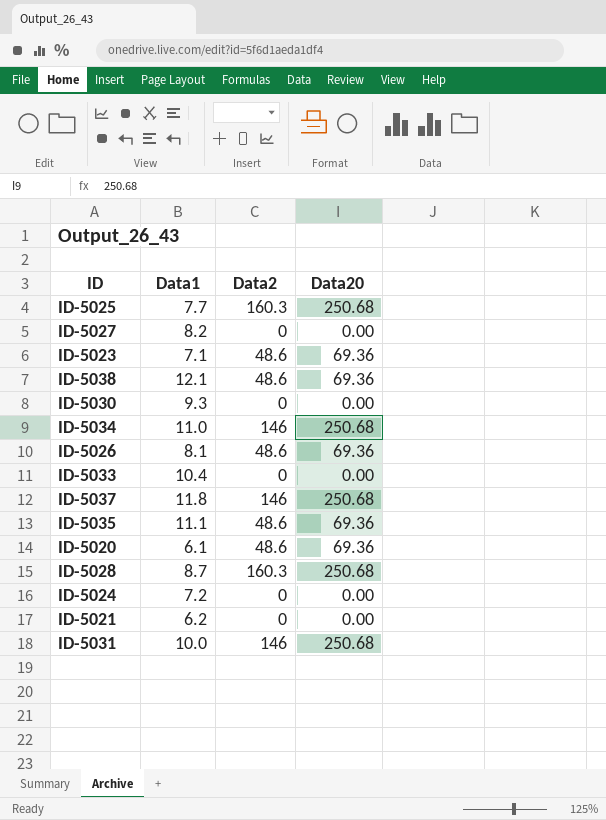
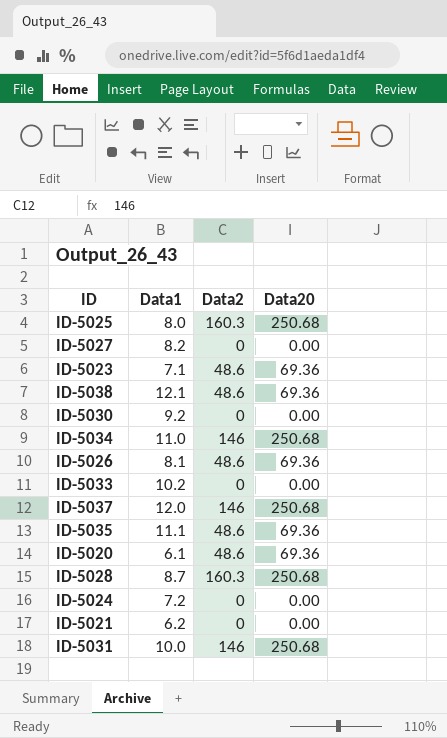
ID-5025 | Data1: 7.7 -> 8.0
ID-5030 | Data1: 9.3 -> 9.2
ID-5033 | Data1: 10.4 -> 10.2
ID-5037 | Data1: 11.8 -> 12.0

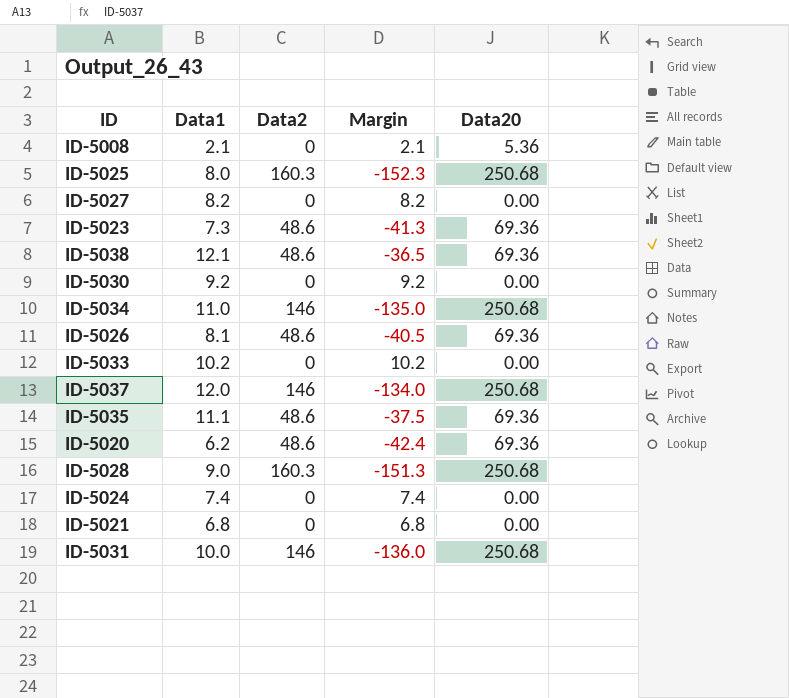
column Margin | formula: none -> [Data1] - [Data2]
row ID-5008: none -> 2.1 | 0 | 2.1 | 5.36
ID-5023 | Data1: 7.1 -> 7.3
ID-5020 | Data1: 6.1 -> 6.2
ID-5028 | Data1: 8.7 -> 9.0
ID-5024 | Data1: 7.2 -> 7.4
ID-5021 | Data1: 6.2 -> 6.8

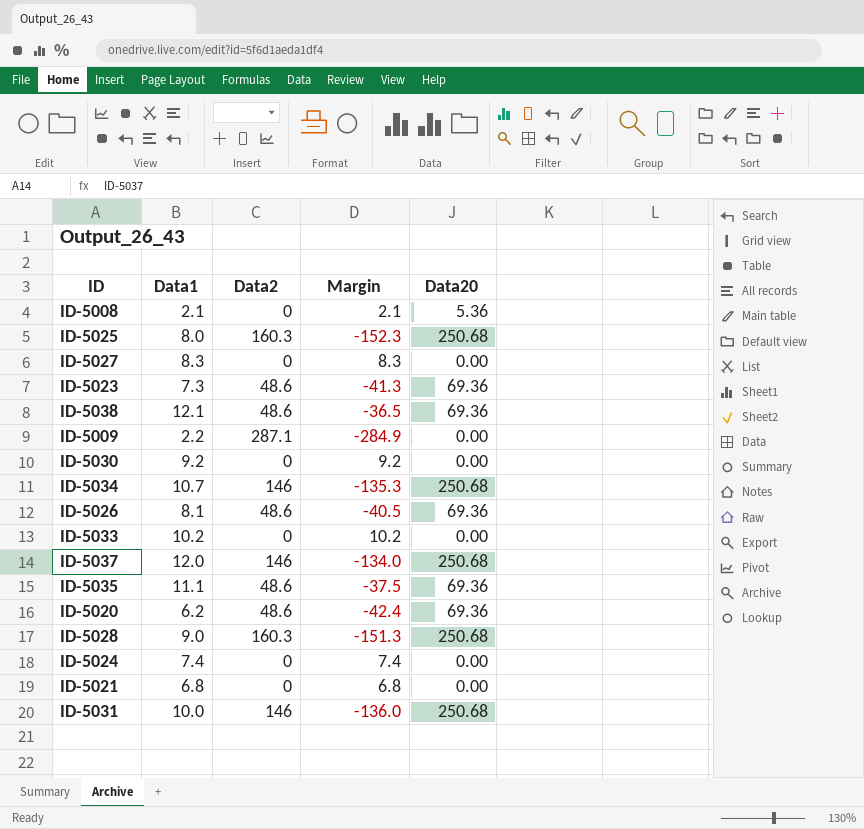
ID-5027 | Data1: 8.2 -> 8.3
ID-5027 | Margin: 8.2 -> 8.3
row ID-5009: none -> 2.2 | 287.1 | -284.9 | 0.00
ID-5034 | Data1: 11.0 -> 10.7
ID-5034 | Margin: -135.0 -> -135.3

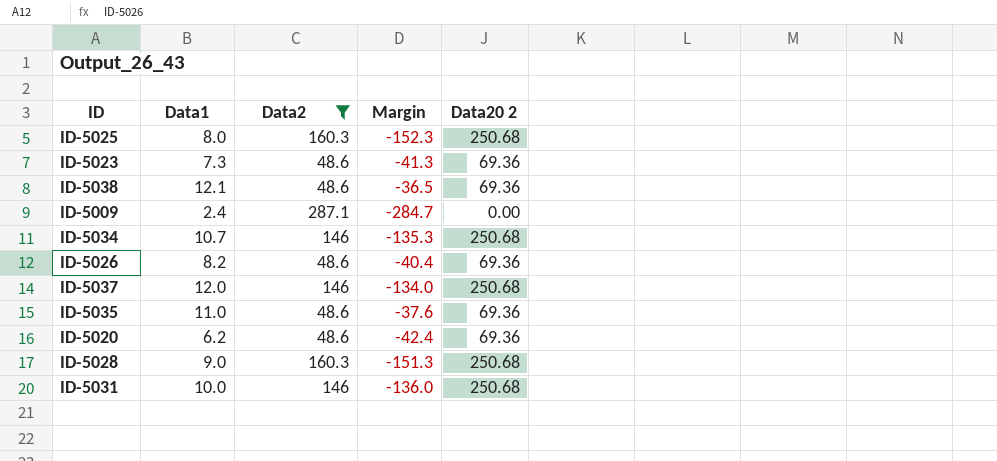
filter: none -> Data2 != 0
column name: Data20 -> Data20 2
ID-5009 | Data1: 2.2 -> 2.4
ID-5009 | Margin: -284.9 -> -284.7
ID-5026 | Data1: 8.1 -> 8.2
ID-5026 | Margin: -40.5 -> -40.4
ID-5035 | Data1: 11.1 -> 11.0
ID-5035 | Margin: -37.5 -> -37.6

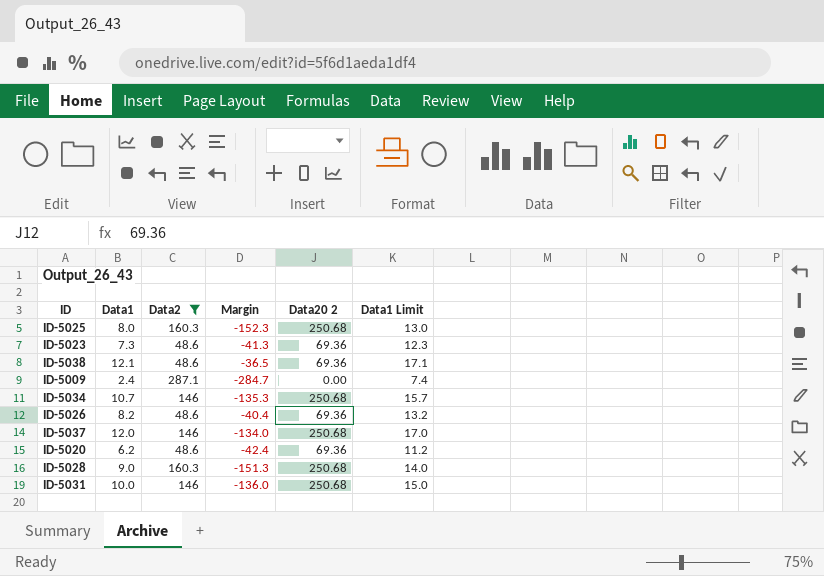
column Data1 Limit | formula: none -> [Data1] + 5
row ID-5035: 11.0 | 48.6 | -37.6 | 69.36 -> none

